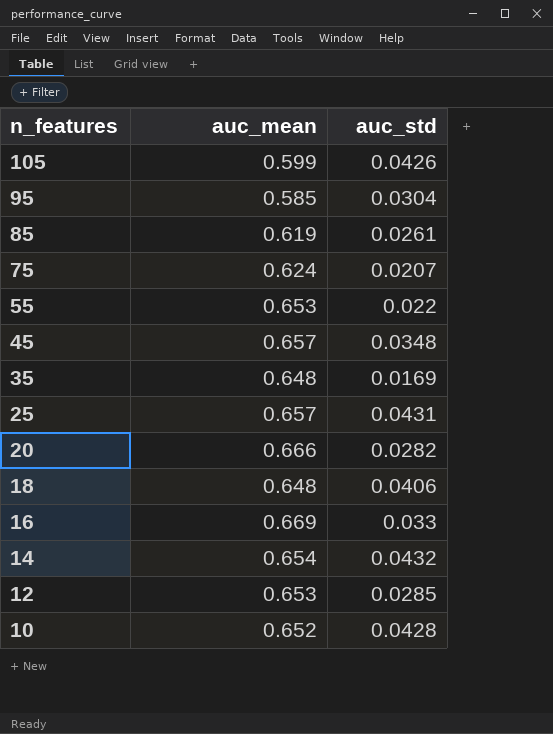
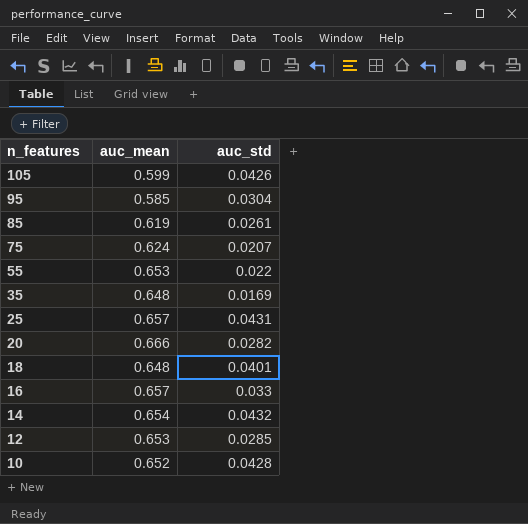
row 45: 0.657 | 0.0348 -> none
18 | auc_std: 0.0406 -> 0.0401
16 | auc_mean: 0.669 -> 0.657

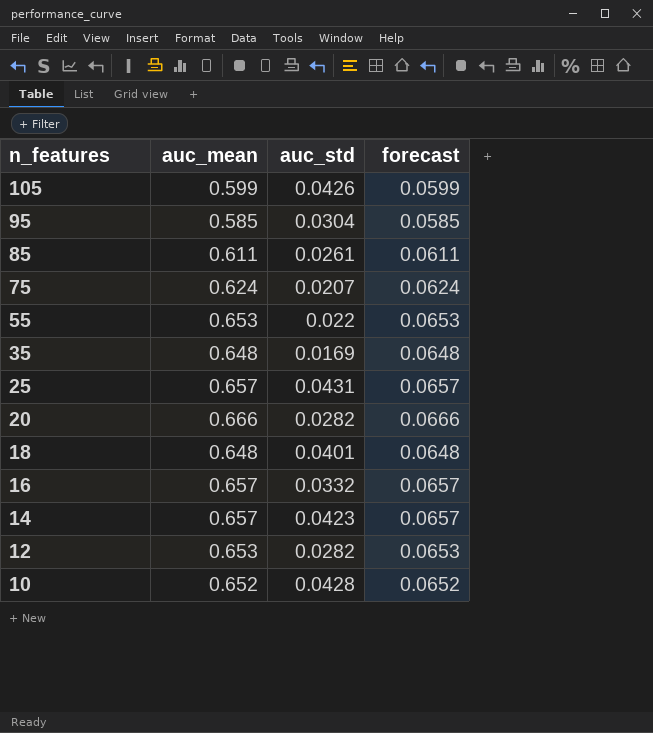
column forecast | formula: none -> [auc_mean] * 0.1
85 | auc_mean: 0.619 -> 0.611
16 | auc_std: 0.033 -> 0.0332
14 | auc_mean: 0.654 -> 0.657
14 | auc_std: 0.0432 -> 0.0423
12 | auc_std: 0.0285 -> 0.0282

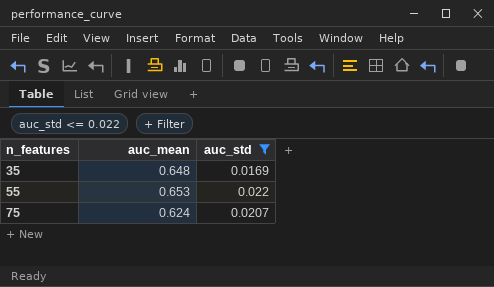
filter: none -> auc_std <= 0.022
row order: n_features descending -> n_features ascending
column forecast | formula: [auc_mean] * 0.1 -> none

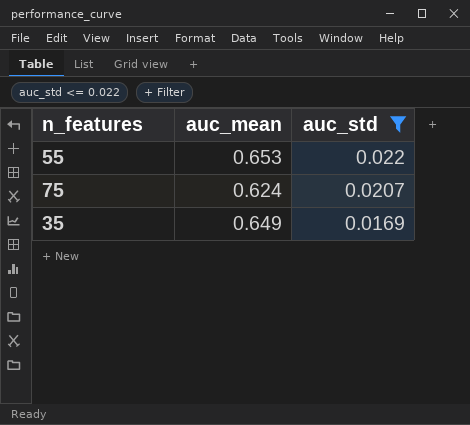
row order: n_features ascending -> auc_std descending
35 | auc_mean: 0.648 -> 0.649

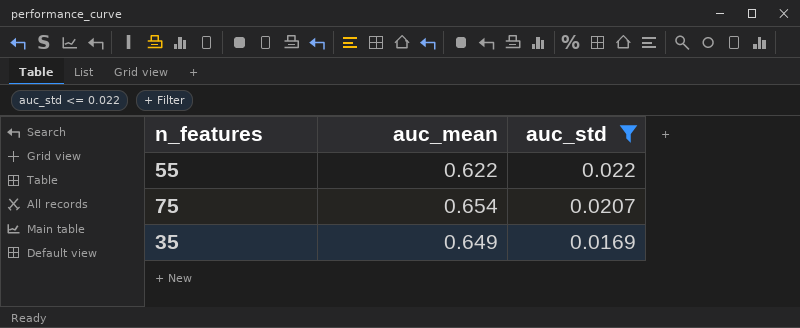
55 | auc_mean: 0.653 -> 0.622
75 | auc_mean: 0.624 -> 0.654

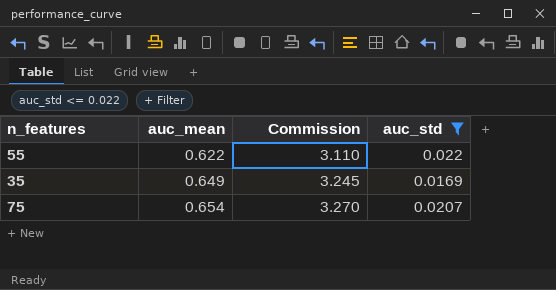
row order: auc_std descending -> auc_mean ascending
column Commission | formula: none -> [auc_mean] * 5

